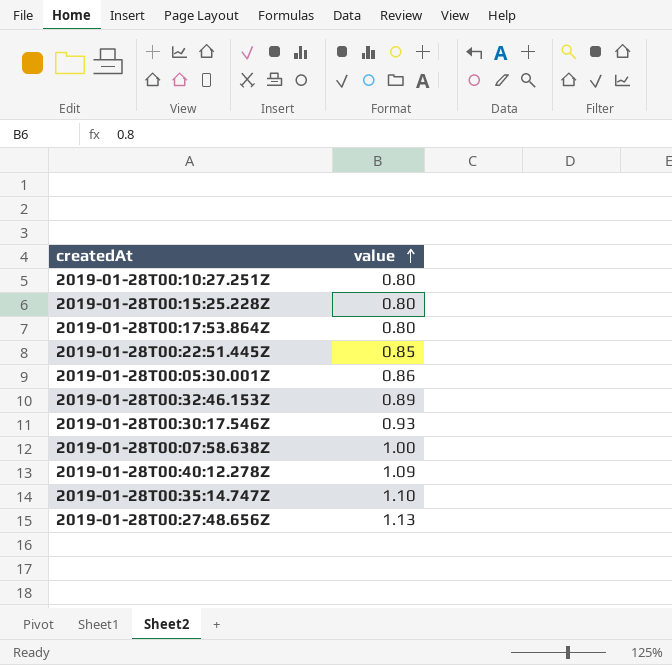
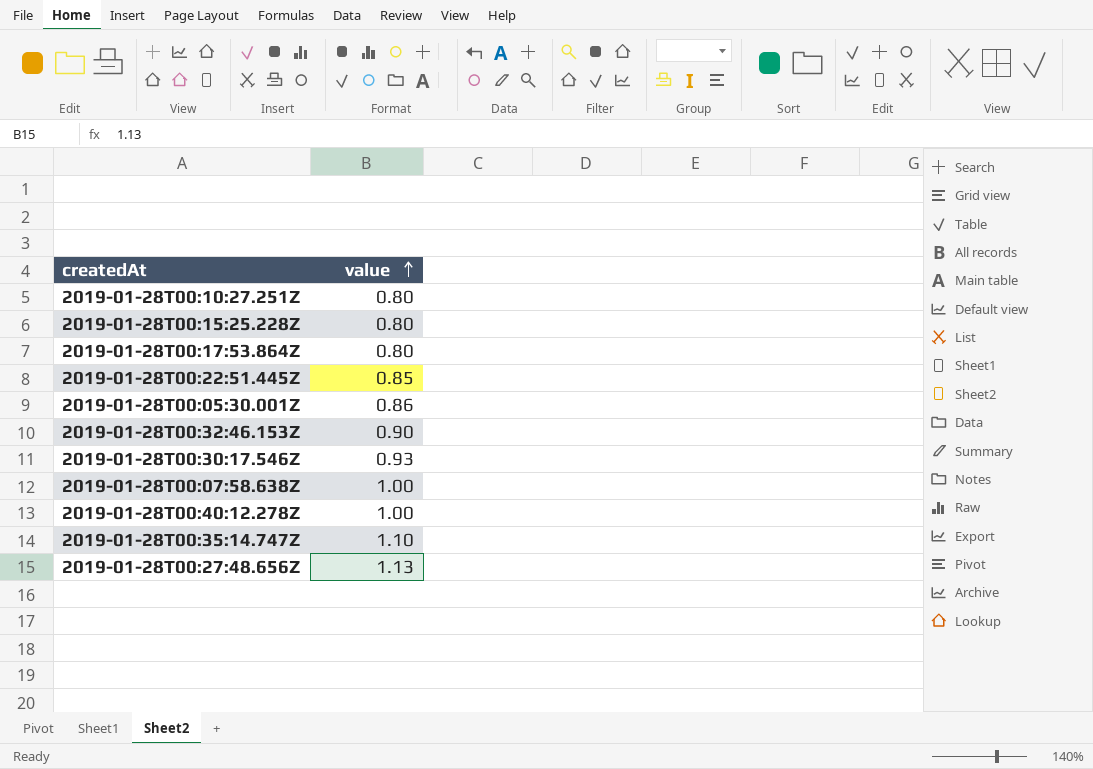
2019-01-28T00:32:46.153Z | value: 0.89 -> 0.90
2019-01-28T00:40:12.278Z | value: 1.09 -> 1.00

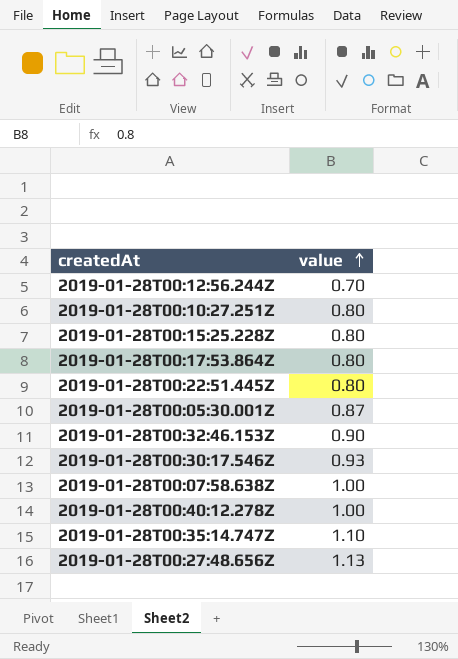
row 2019-01-28T00:12:56.244Z: none -> 0.70
2019-01-28T00:22:51.445Z | value: 0.85 -> 0.80
2019-01-28T00:05:30.001Z | value: 0.86 -> 0.87

